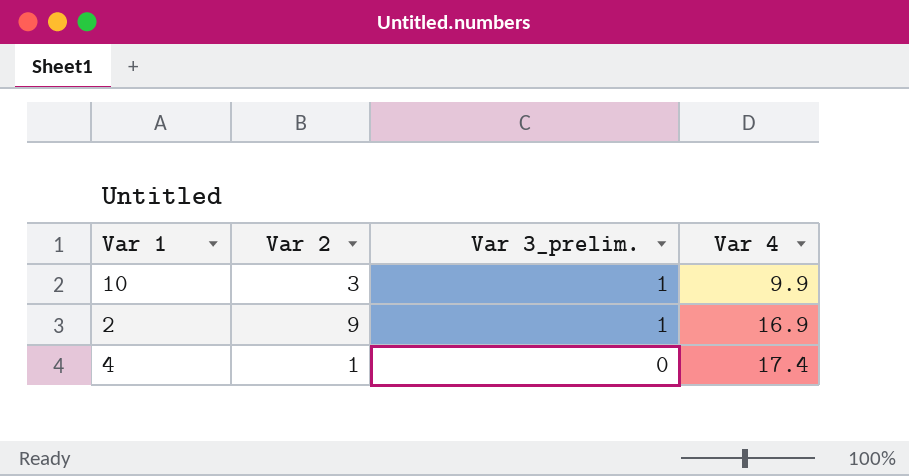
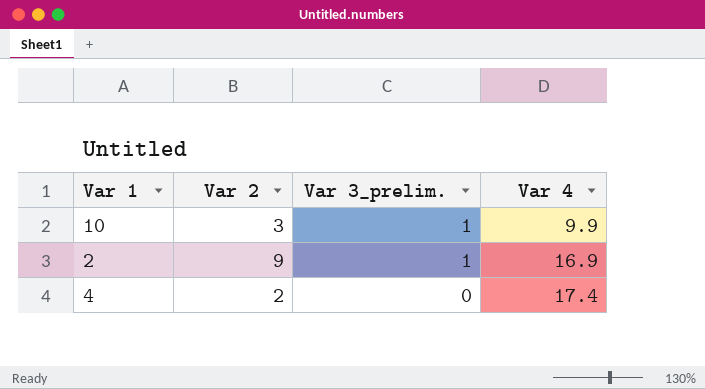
4 | Var 2: 1 -> 2

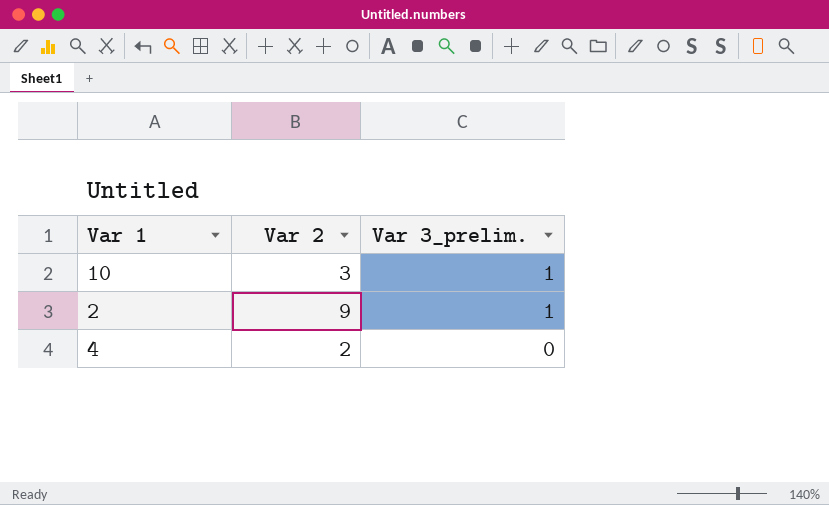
column Var 4 | position: 4 -> none

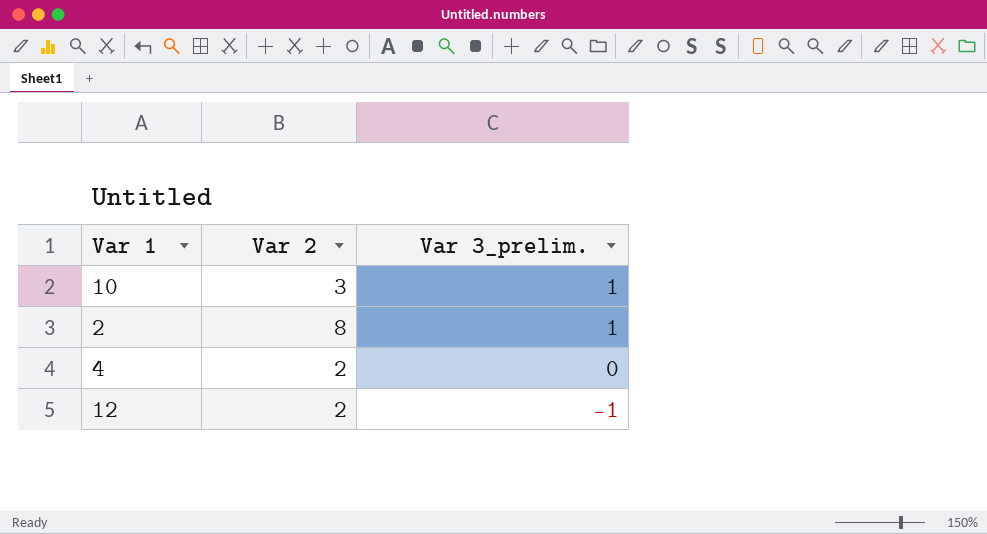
2 | Var 2: 9 -> 8
row 12: none -> 2 | -1

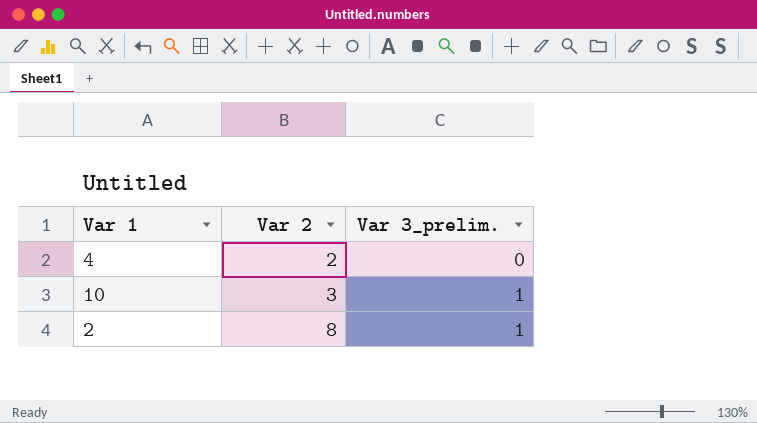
row order: Var 3_prelim. descending -> Var 2 ascending
row 12: 2 | -1 -> none

